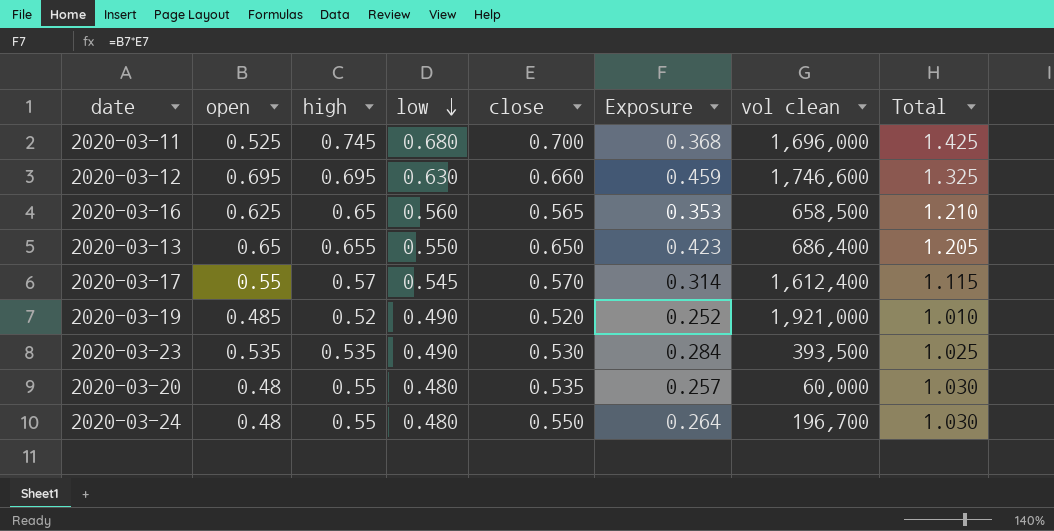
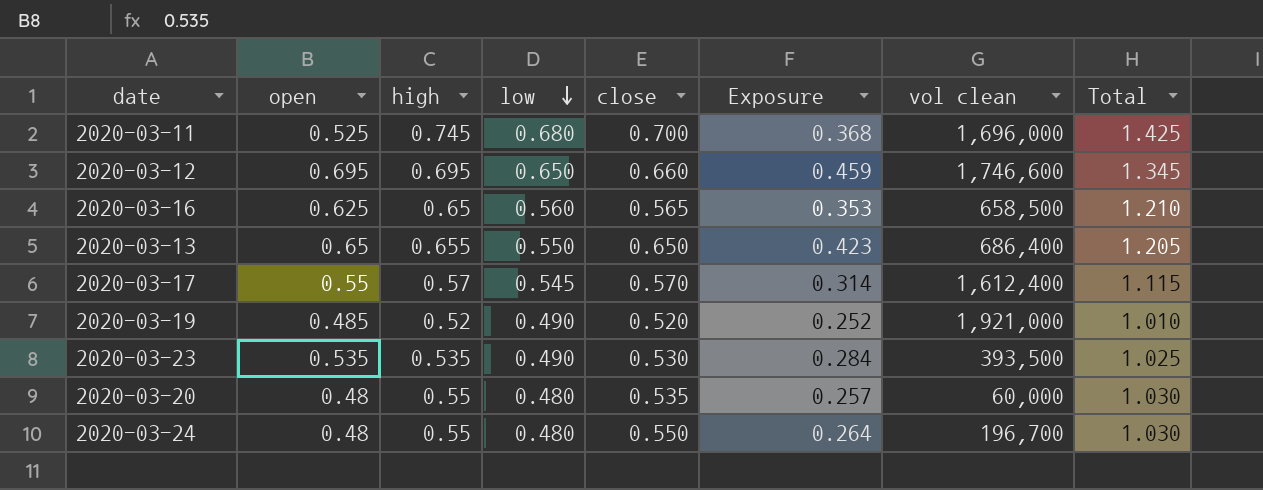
2020-03-12 | low: 0.630 -> 0.650
2020-03-12 | Total: 1.325 -> 1.345

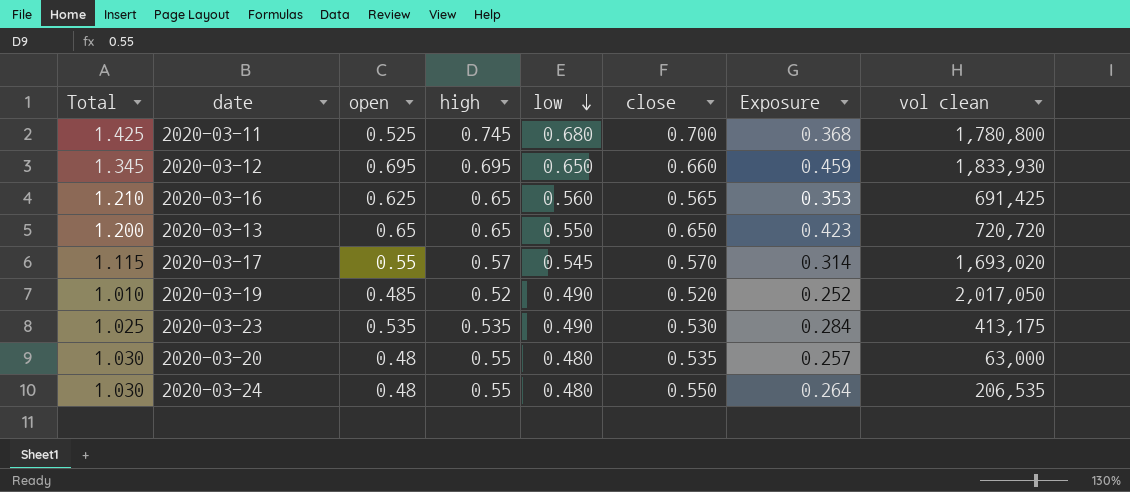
column Total | position: 8 -> 1
2020-03-11 | vol clean: 1,696,000 -> 1,780,800
2020-03-12 | vol clean: 1,746,600 -> 1,833,930
2020-03-16 | vol clean: 658,500 -> 691,425
2020-03-13 | Total: 1.205 -> 1.200
2020-03-13 | high: 0.655 -> 0.65
2020-03-13 | vol clean: 686,400 -> 720,720
2020-03-17 | vol clean: 1,612,400 -> 1,693,020
2020-03-19 | vol clean: 1,921,000 -> 2,017,050
2020-03-23 | vol clean: 393,500 -> 413,175
2020-03-20 | vol clean: 60,000 -> 63,000
2020-03-24 | vol clean: 196,700 -> 206,535

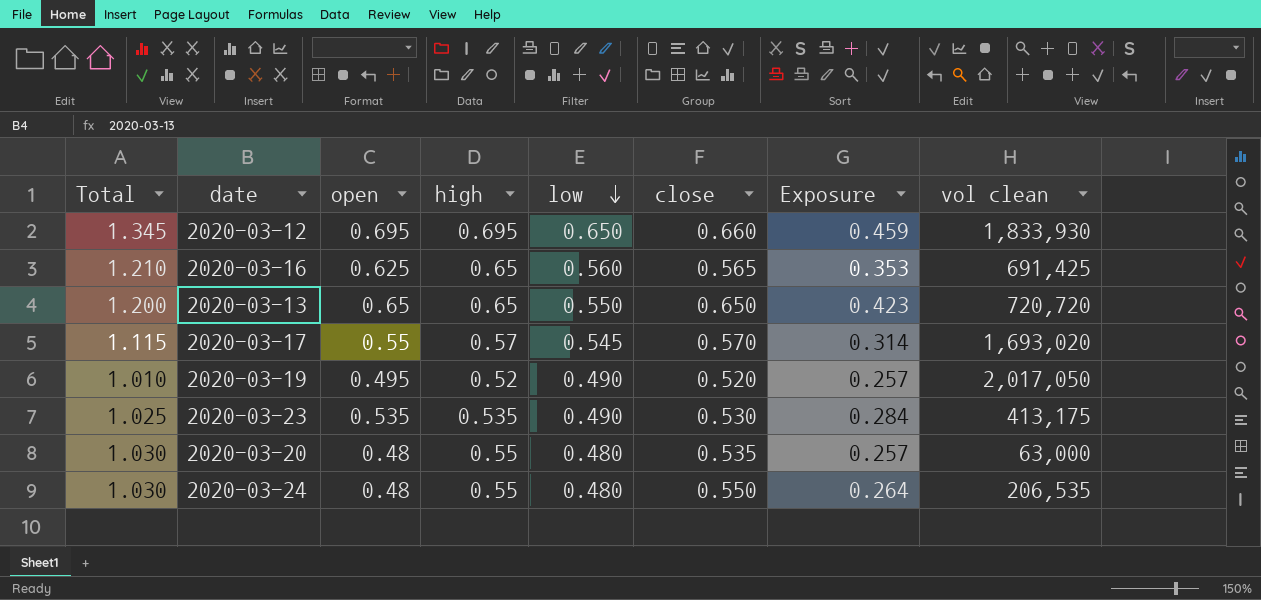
row 2020-03-11: 1.425 | 0.525 | 0.745 | 0.680 | 0.700 | 0.368 | 1,780,800 -> none
2020-03-19 | open: 0.485 -> 0.495
2020-03-19 | Exposure: 0.252 -> 0.257

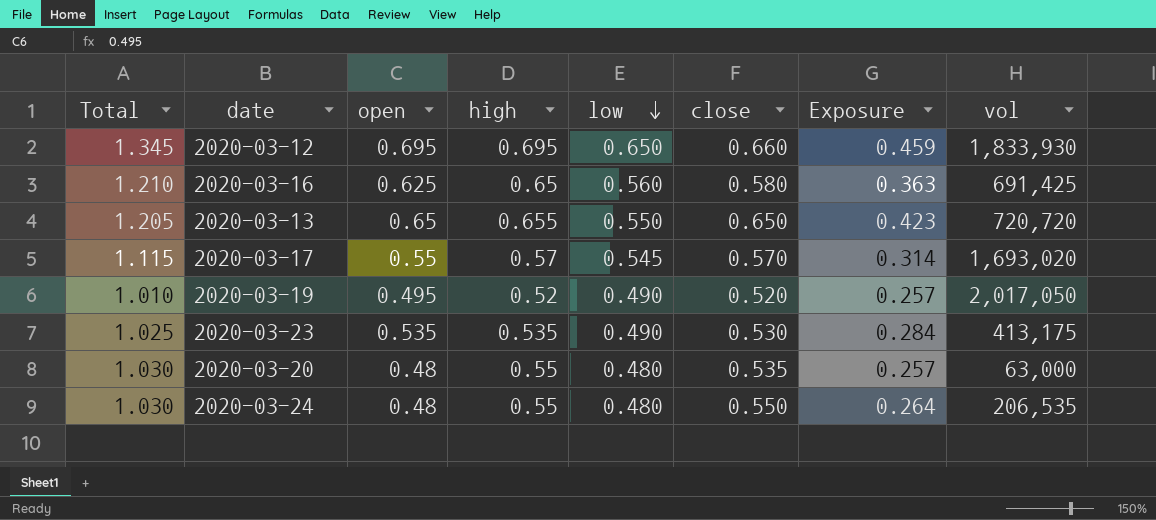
column name: vol clean -> vol
2020-03-16 | close: 0.565 -> 0.580
2020-03-16 | Exposure: 0.353 -> 0.363
2020-03-13 | Total: 1.200 -> 1.205
2020-03-13 | high: 0.65 -> 0.655

